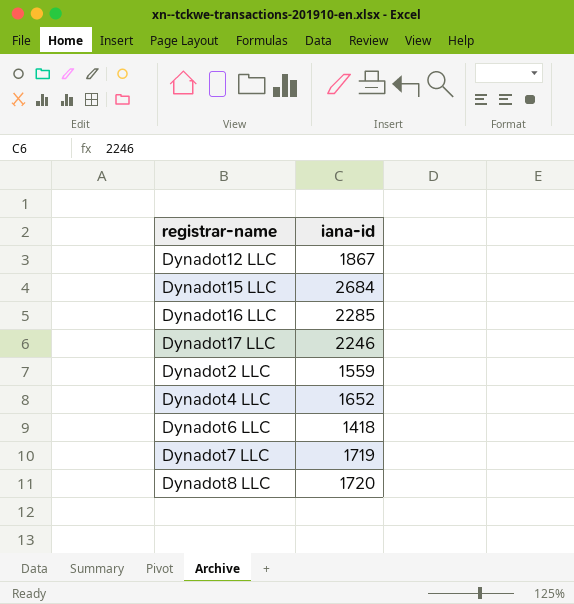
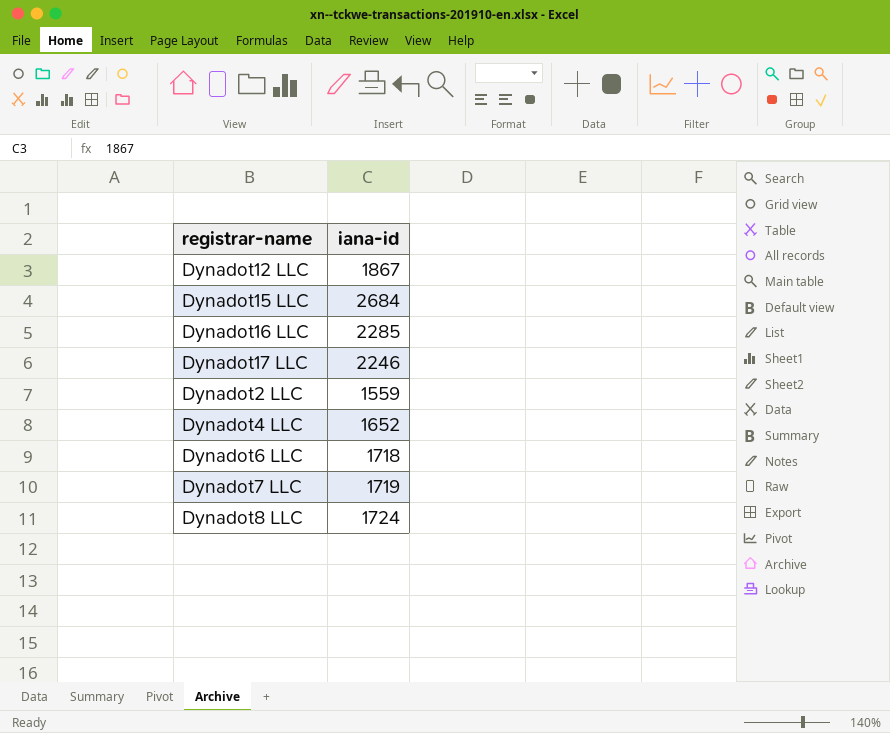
Dynadot6 LLC | iana-id: 1418 -> 1718
Dynadot8 LLC | iana-id: 1720 -> 1724

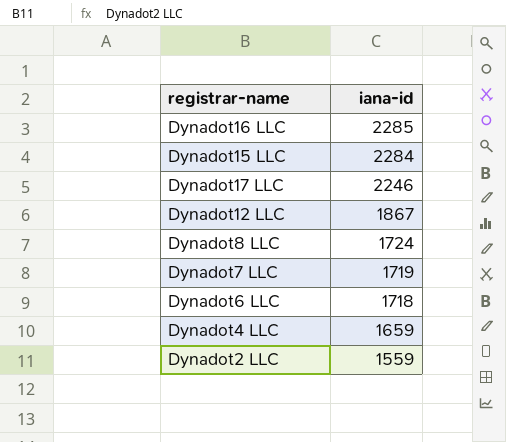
row order: none -> iana-id descending
Dynadot15 LLC | iana-id: 2684 -> 2284
Dynadot4 LLC | iana-id: 1652 -> 1659

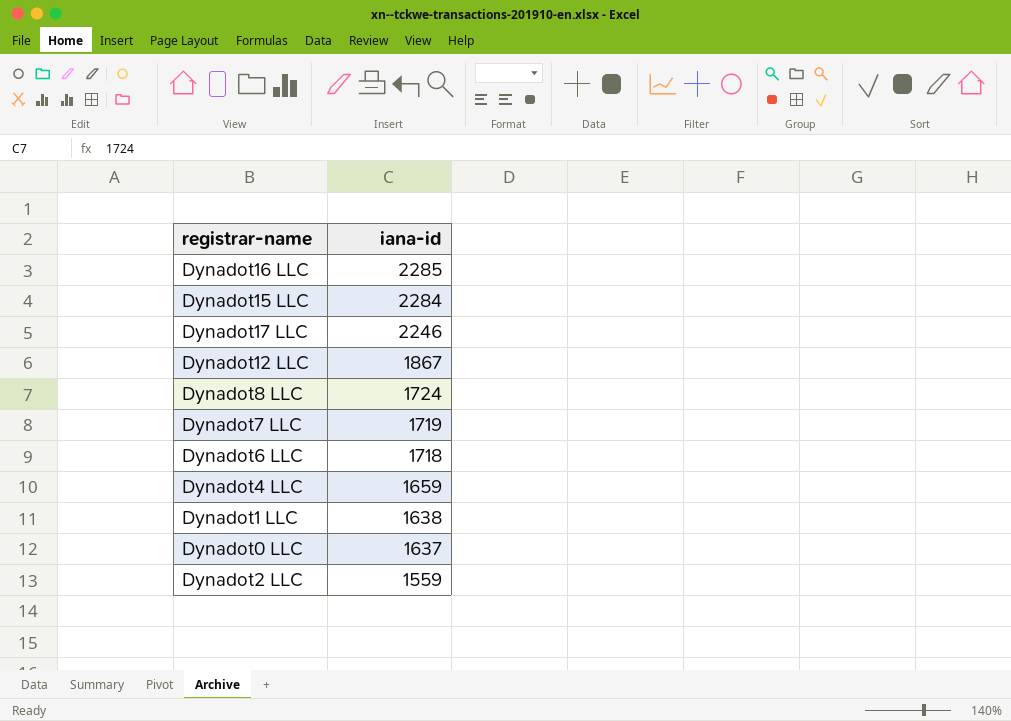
row Dynadot1 LLC: none -> 1638
row Dynadot0 LLC: none -> 1637

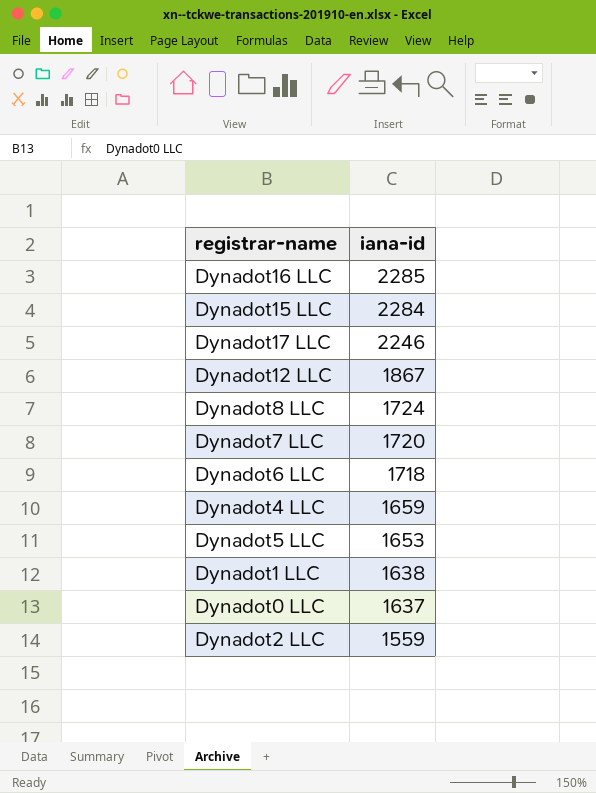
Dynadot7 LLC | iana-id: 1719 -> 1720
row Dynadot5 LLC: none -> 1653

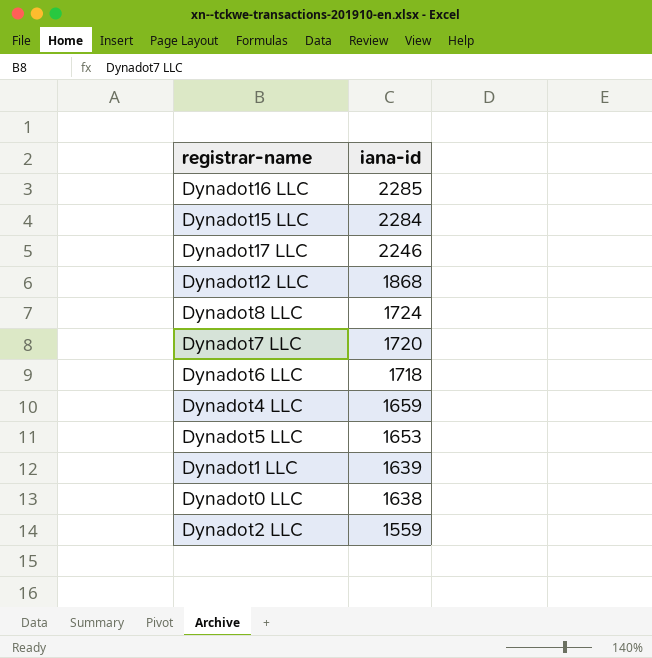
Dynadot12 LLC | iana-id: 1867 -> 1868
Dynadot1 LLC | iana-id: 1638 -> 1639
Dynadot0 LLC | iana-id: 1637 -> 1638

